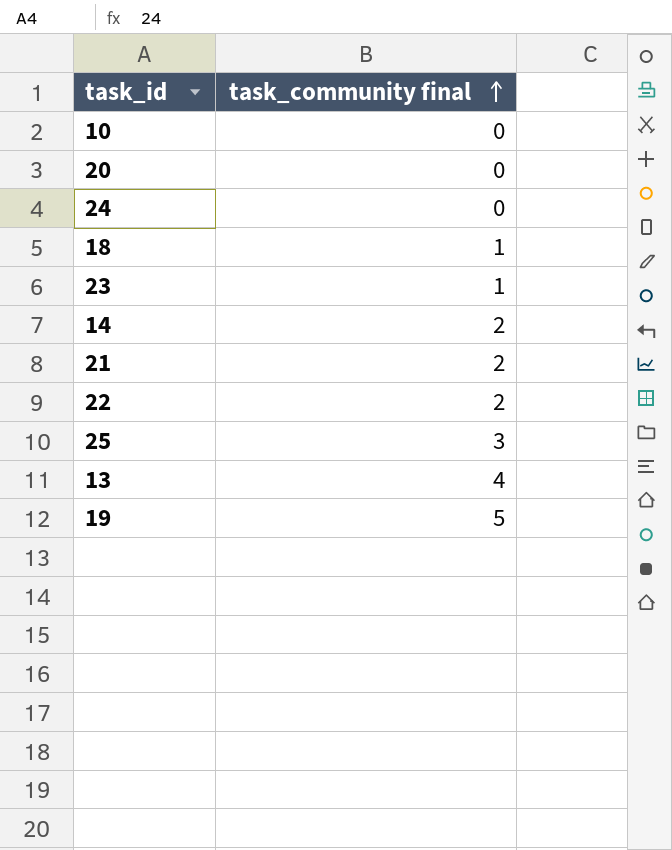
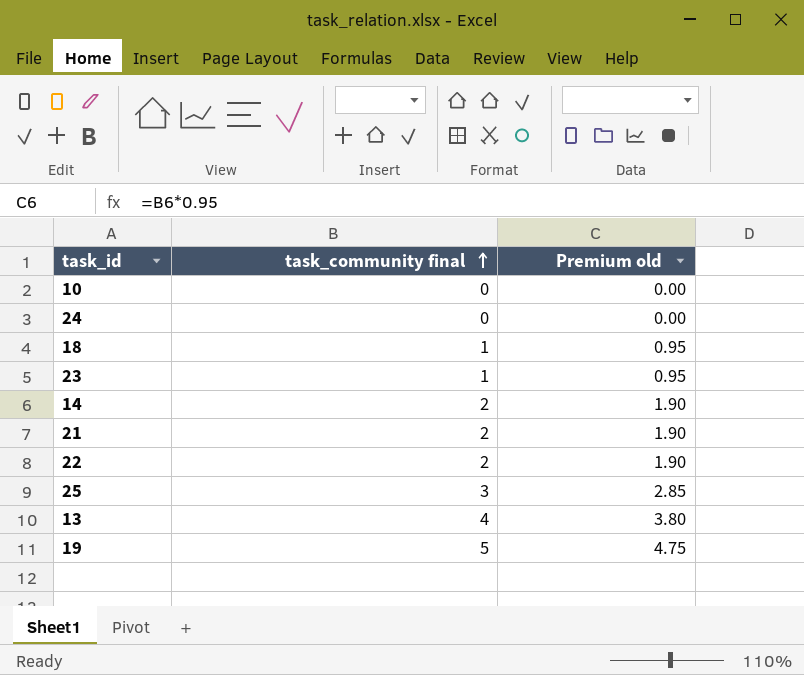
column Premium old | formula: none -> [task_community final] * 0.95
row 20: 0 -> none

